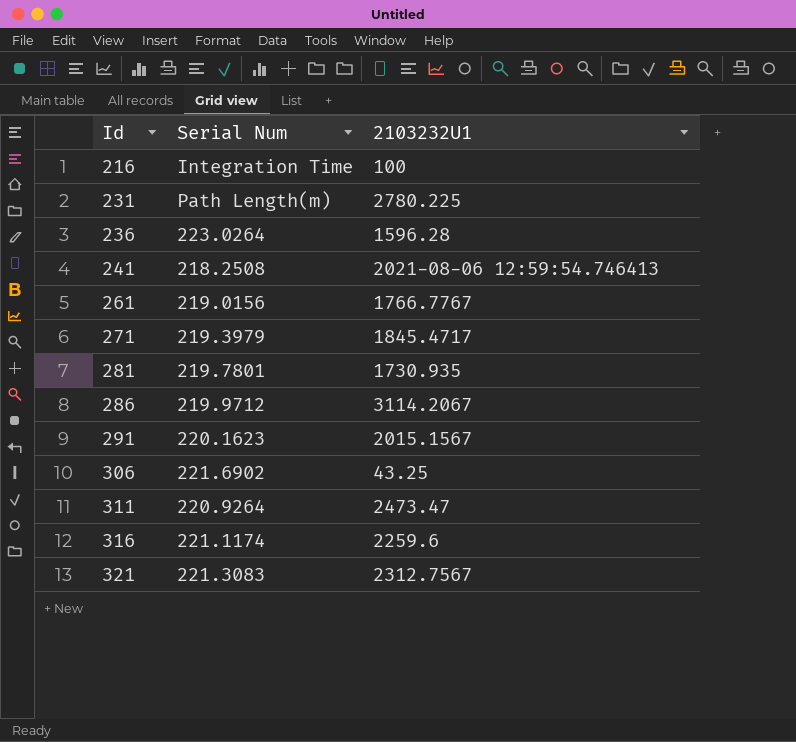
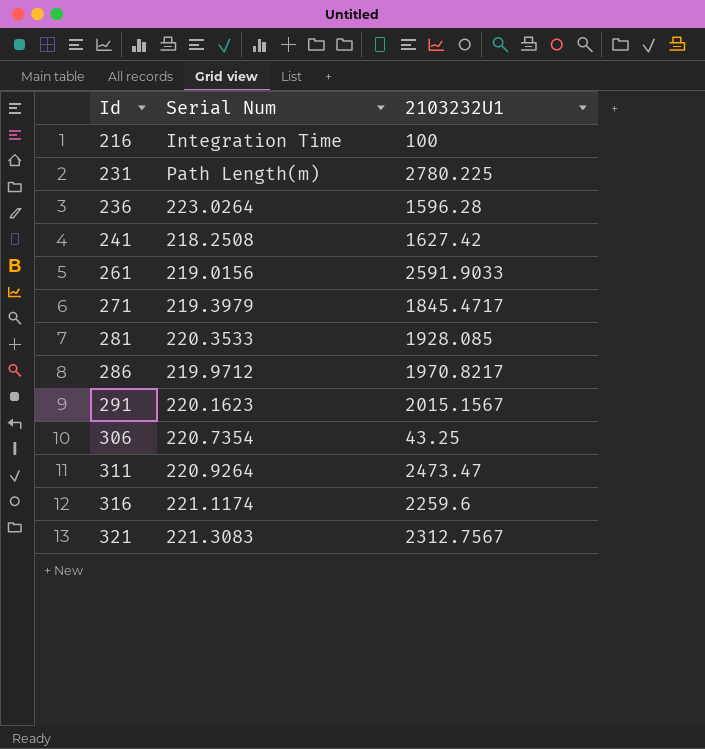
241 | 2103232U1: 2021-08-06 12:59:54.746413 -> 1627.42
261 | 2103232U1: 1766.7767 -> 2591.9033
281 | Serial Num: 219.7801 -> 220.3533
281 | 2103232U1: 1730.935 -> 1928.085
286 | 2103232U1: 3114.2067 -> 1970.8217
306 | Serial Num: 221.6902 -> 220.7354

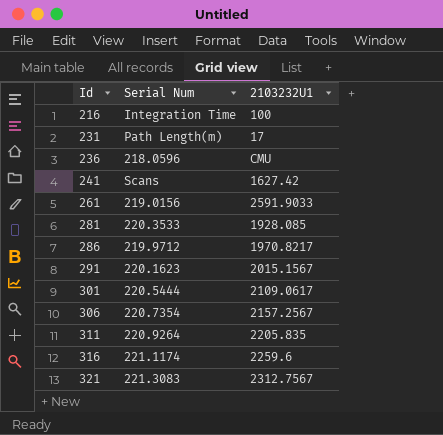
row 271: 219.3979 | 1845.4717 -> none
231 | 2103232U1: 2780.225 -> 17
236 | Serial Num: 223.0264 -> 218.0596
236 | 2103232U1: 1596.28 -> CMU
241 | Serial Num: 218.2508 -> Scans
row 301: none -> 220.5444 | 2109.0617
306 | 2103232U1: 43.25 -> 2157.2567
311 | 2103232U1: 2473.47 -> 2205.835

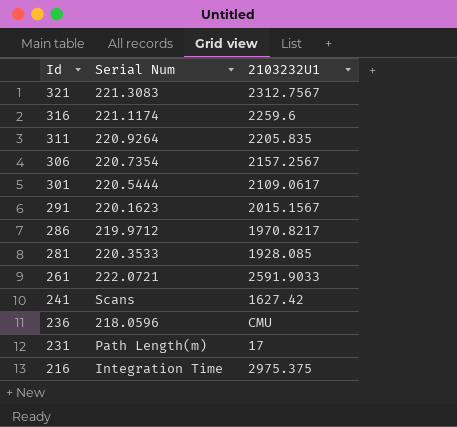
row order: Id ascending -> Id descending
261 | Serial Num: 219.0156 -> 222.0721
216 | 2103232U1: 100 -> 2975.375

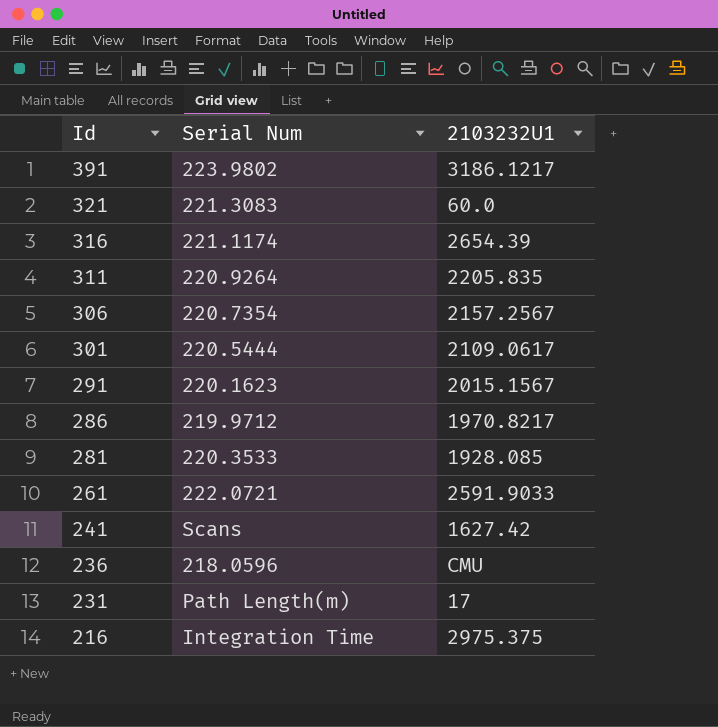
row 391: none -> 223.9802 | 3186.1217
321 | 2103232U1: 2312.7567 -> 60.0
316 | 2103232U1: 2259.6 -> 2654.39

